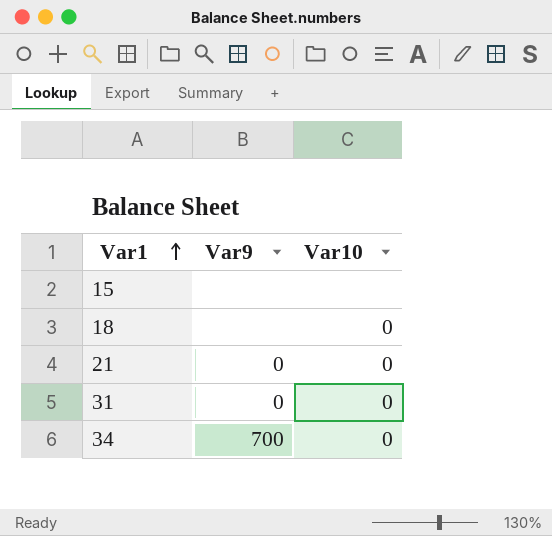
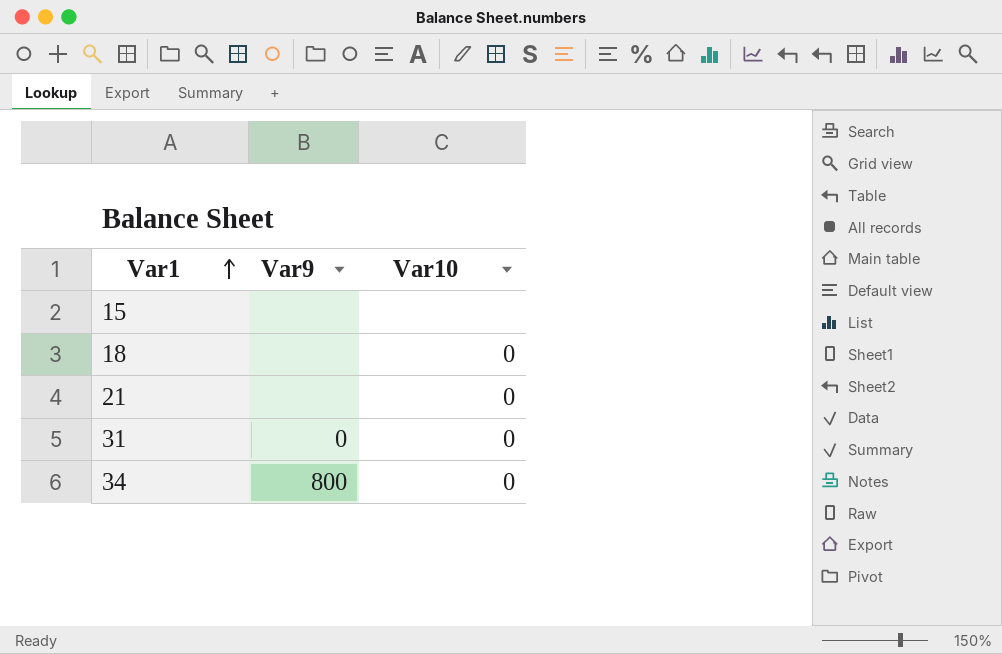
21 | Var9: 0 -> none
34 | Var9: 700 -> 800

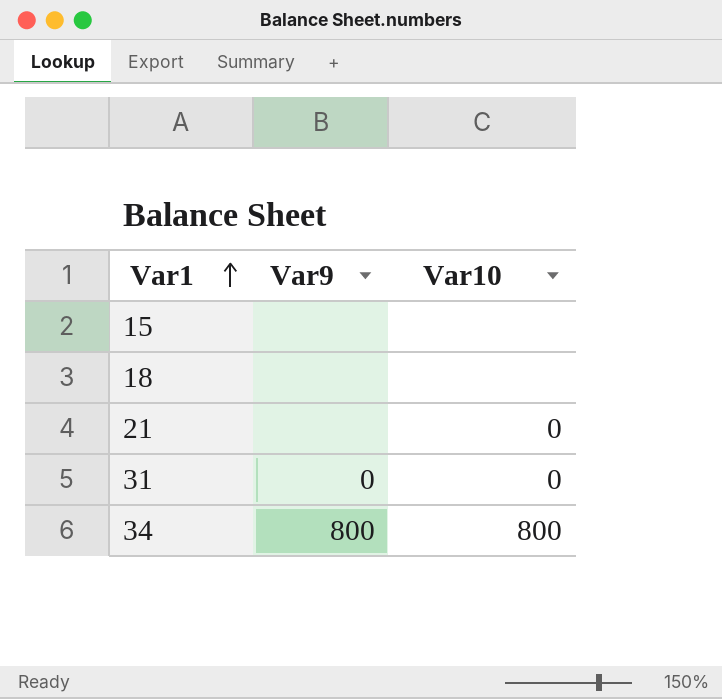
18 | Var10: 0 -> none
34 | Var10: 0 -> 800

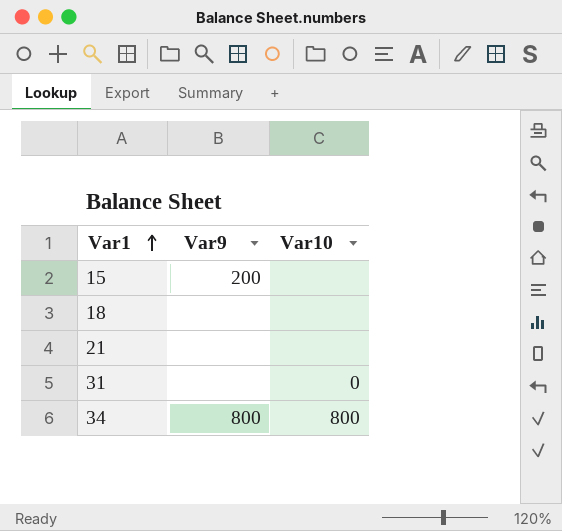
15 | Var9: none -> 200
21 | Var10: 0 -> none
31 | Var9: 0 -> none

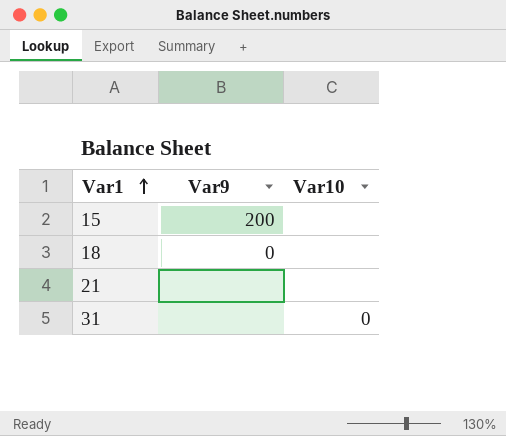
row 34: 800 | 800 -> none
18 | Var9: none -> 0

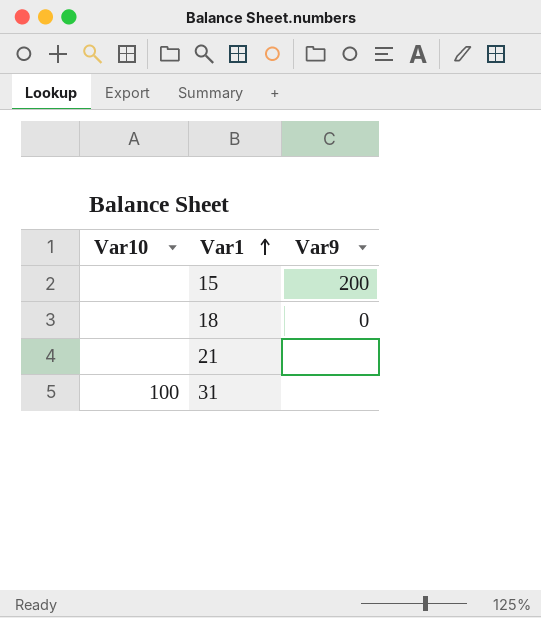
column Var10 | position: 3 -> 1
31 | Var10: 0 -> 100

